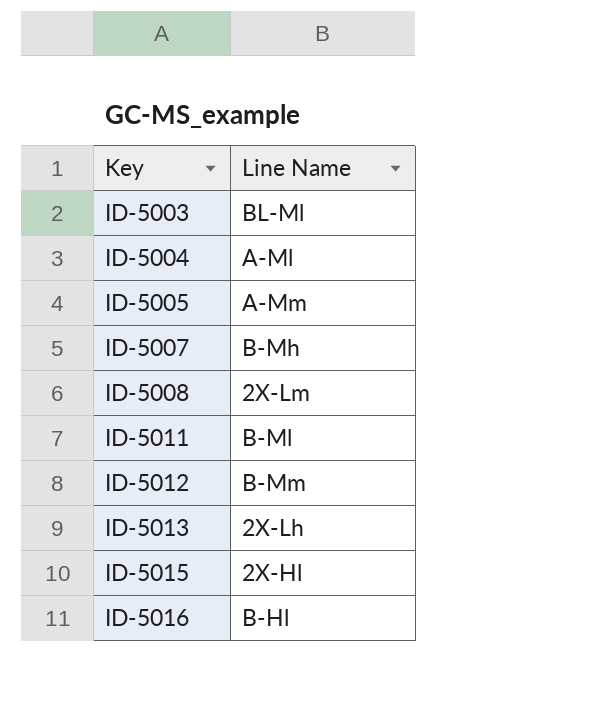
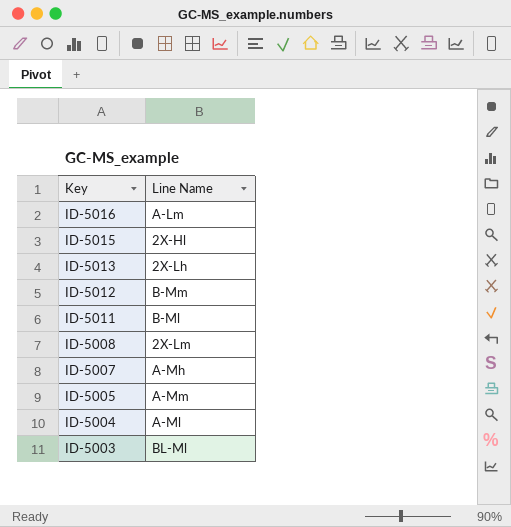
row order: Key ascending -> Key descending
ID-5016 | Line Name: B-Hl -> A-Lm
ID-5007 | Line Name: B-Mh -> A-Mh

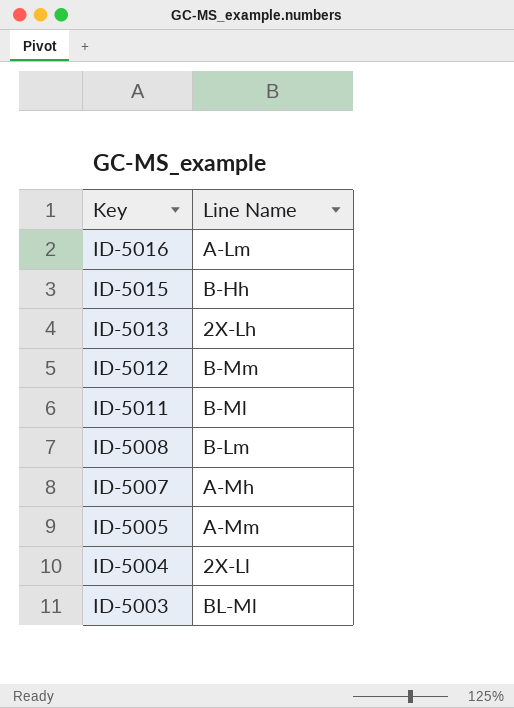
ID-5015 | Line Name: 2X-Hl -> B-Hh
ID-5008 | Line Name: 2X-Lm -> B-Lm
ID-5004 | Line Name: A-Ml -> 2X-Ll

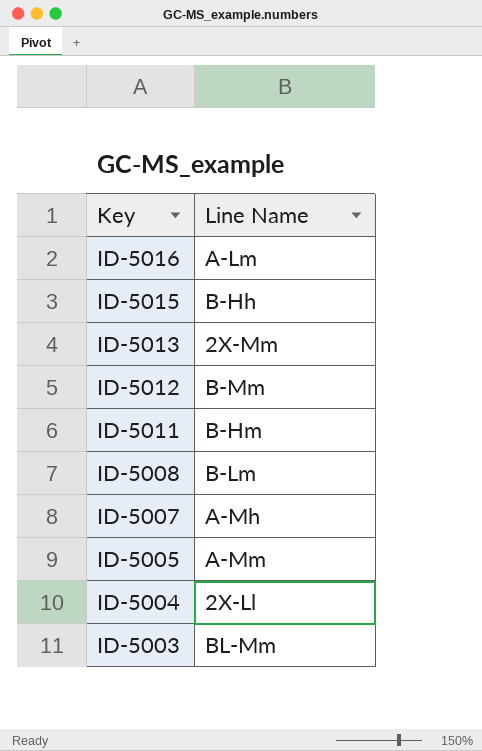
ID-5013 | Line Name: 2X-Lh -> 2X-Mm
ID-5011 | Line Name: B-Ml -> B-Hm
ID-5003 | Line Name: BL-Ml -> BL-Mm

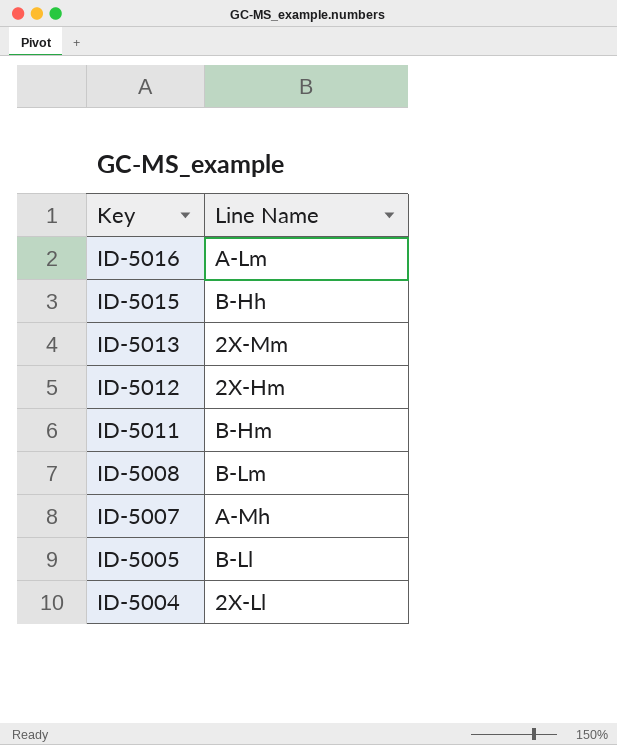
row ID-5003: BL-Mm -> none
ID-5012 | Line Name: B-Mm -> 2X-Hm
ID-5005 | Line Name: A-Mm -> B-Ll

